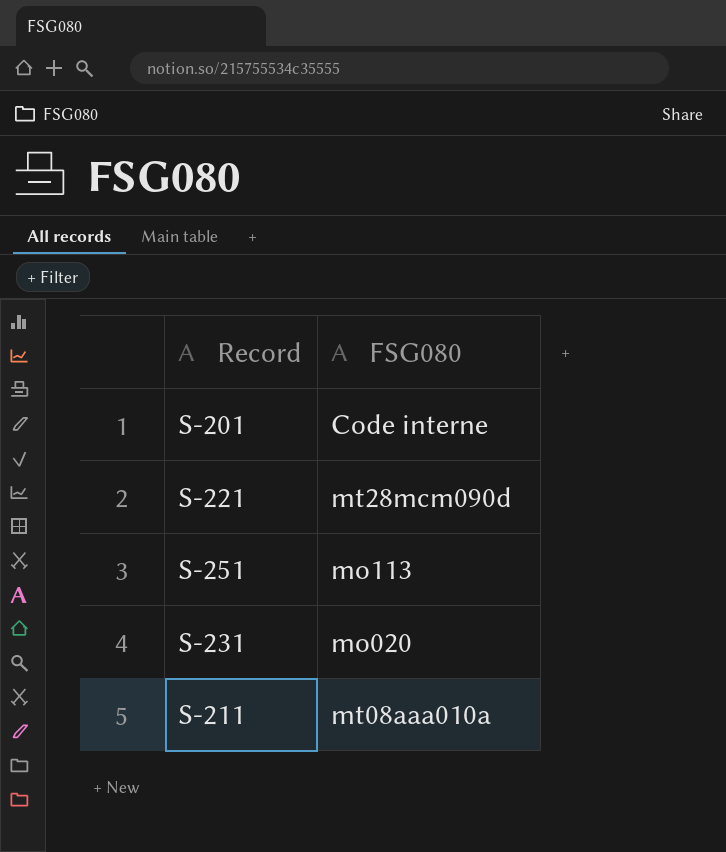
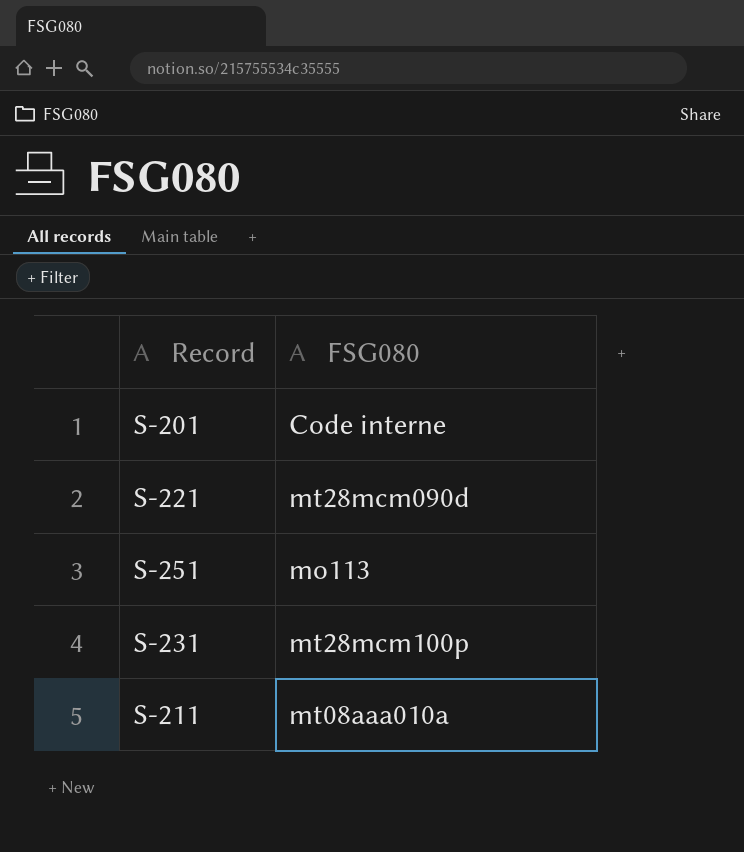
S-231 | FSG080: mo020 -> mt28mcm100p

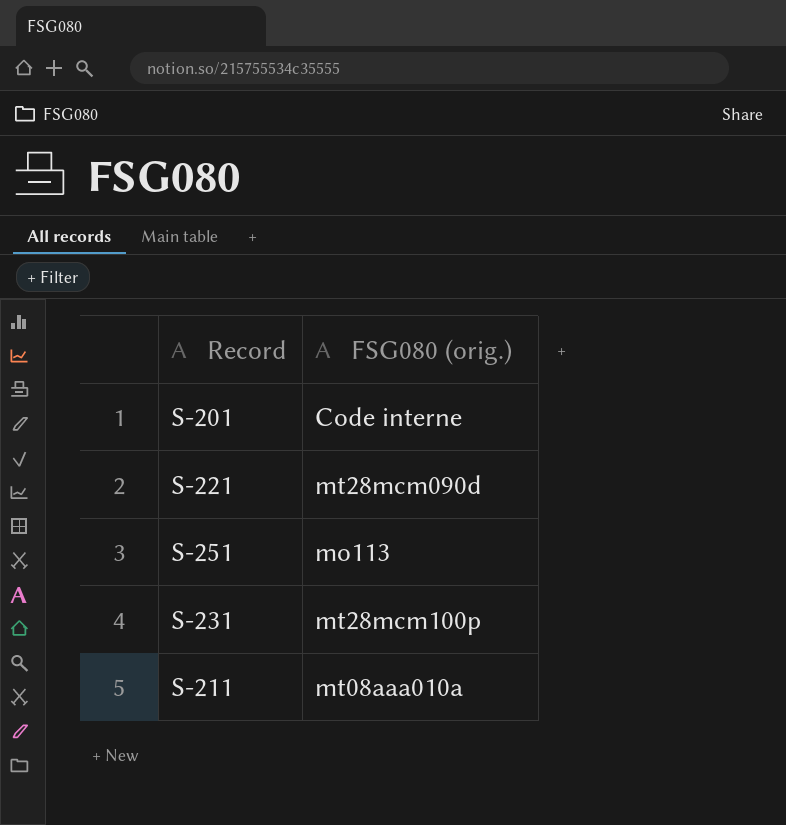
column name: FSG080 -> FSG080 (orig.)

